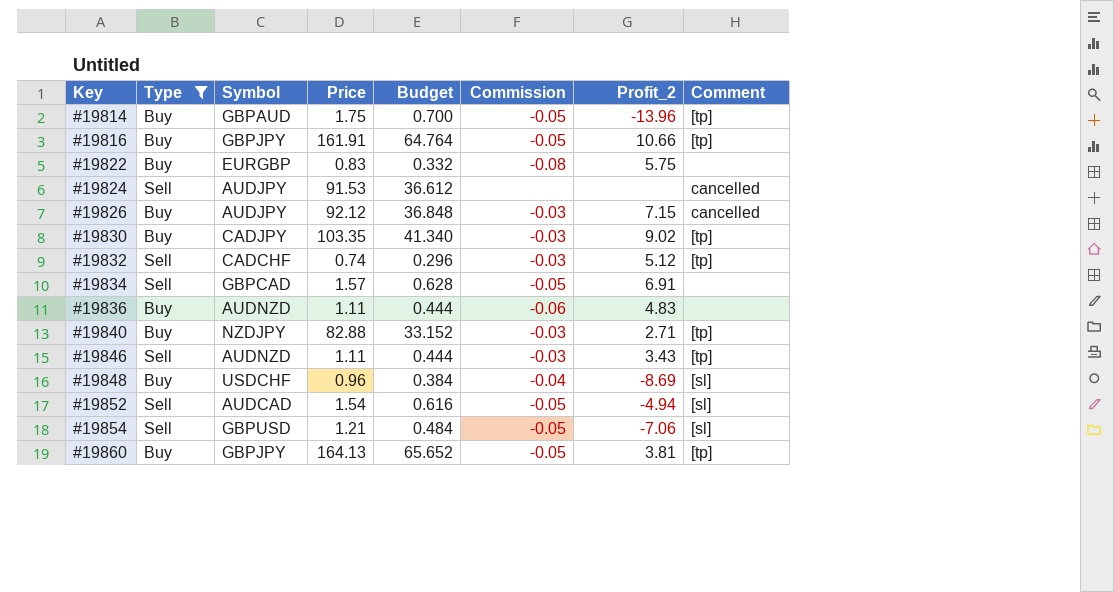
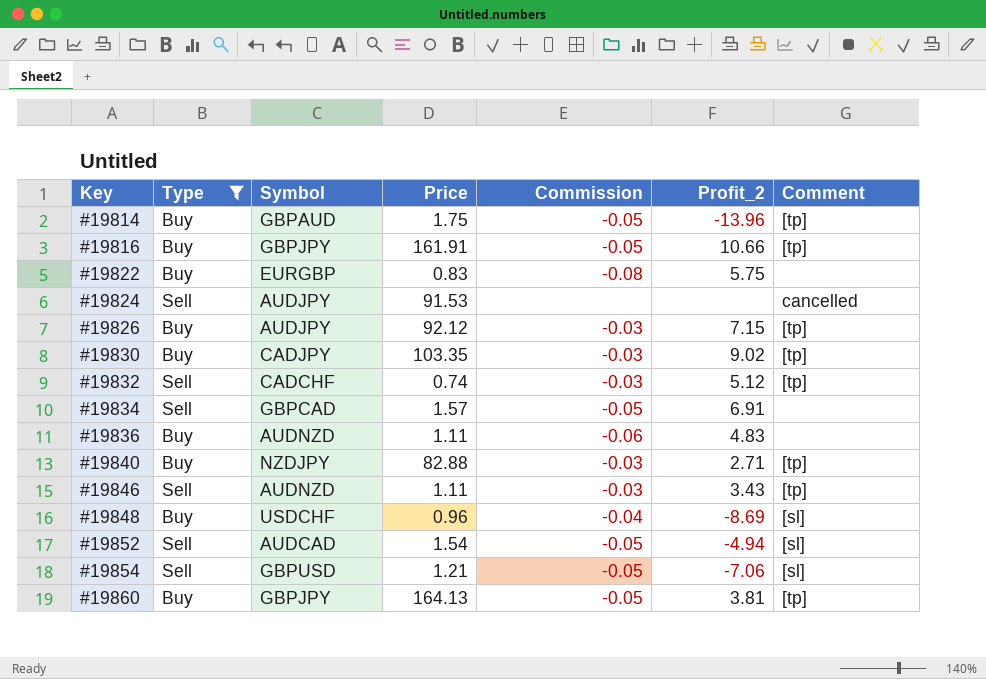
column Budget | formula: [Price] * 0.4 -> none
#19826 | Comment: cancelled -> [tp]

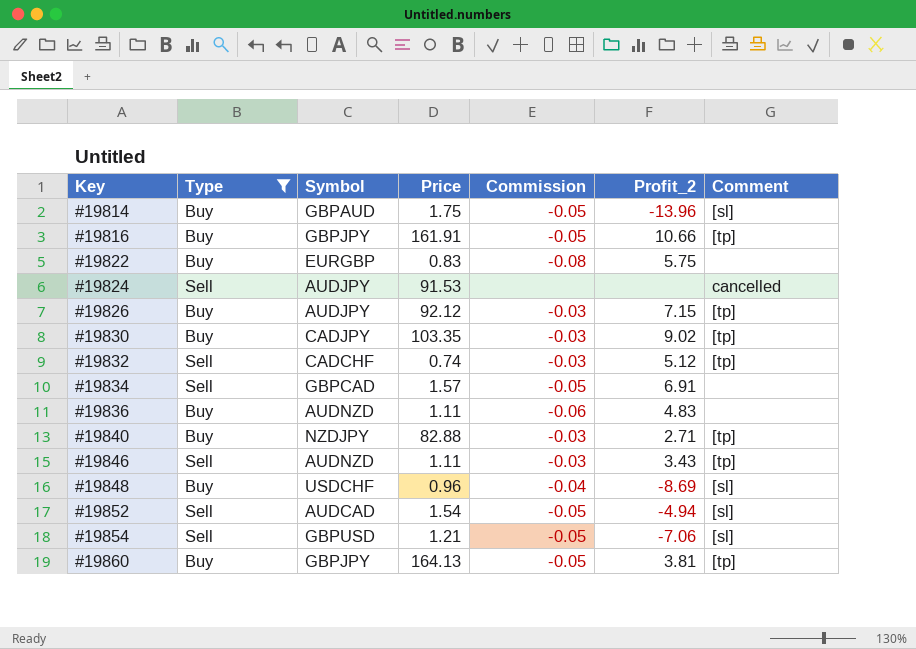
#19814 | Comment: [tp] -> [sl]

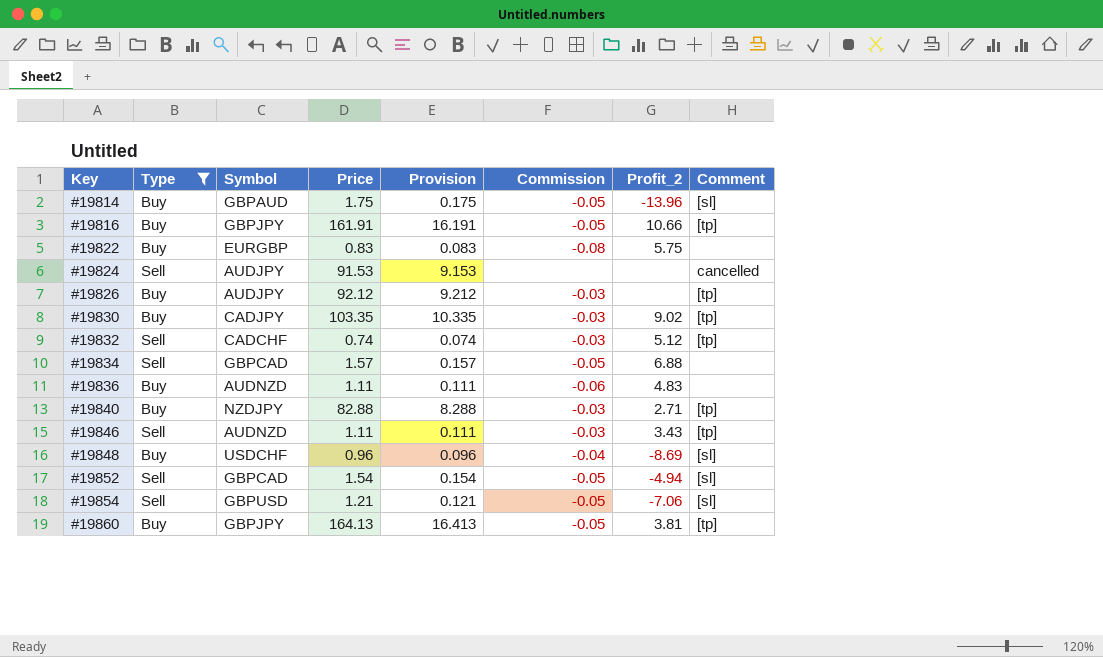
column Provision | formula: none -> [Price] * 0.1
#19826 | Profit_2: 7.15 -> none
#19834 | Profit_2: 6.91 -> 6.88
#19852 | Symbol: AUDCAD -> GBPCAD

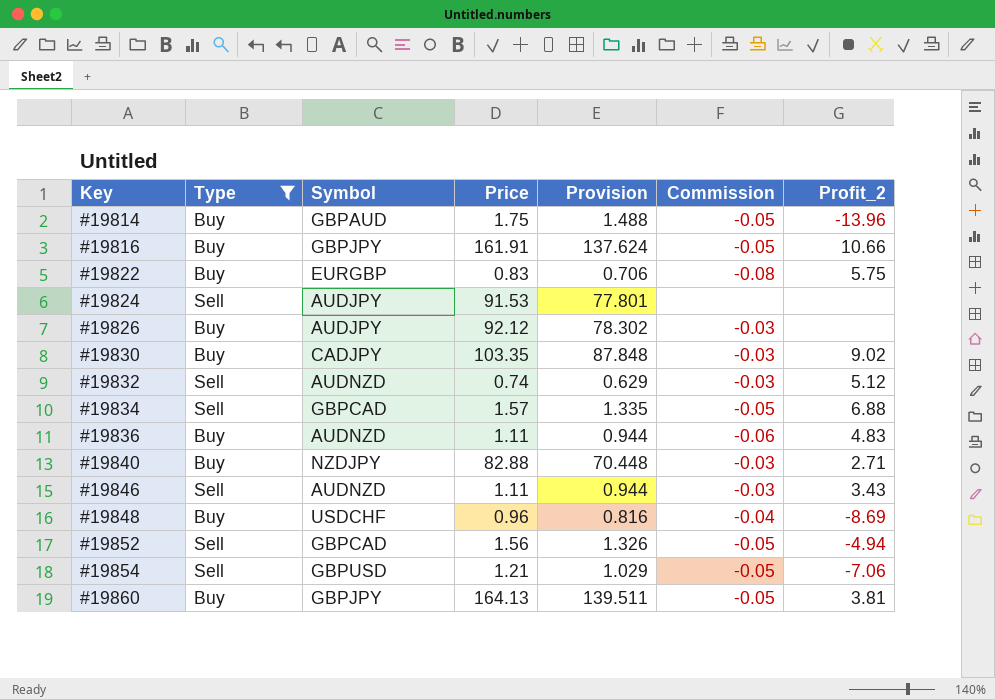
column Comment | position: 8 -> none
column Provision | formula: [Price] * 0.1 -> [Price] * 0.85
#19832 | Symbol: CADCHF -> AUDNZD
#19852 | Price: 1.54 -> 1.56

